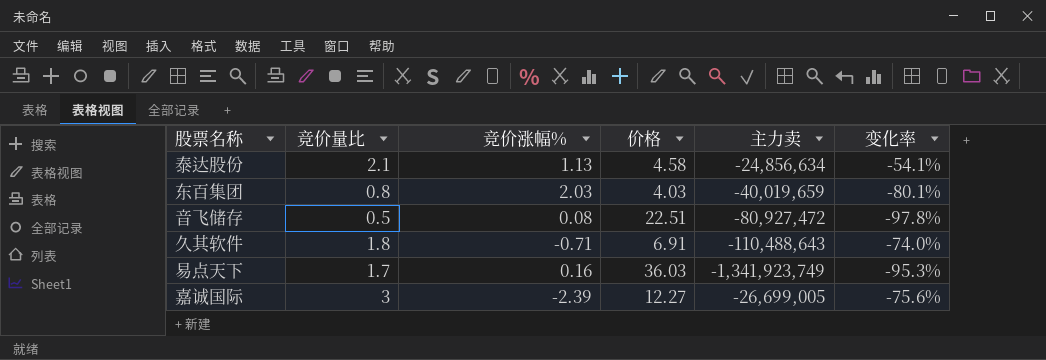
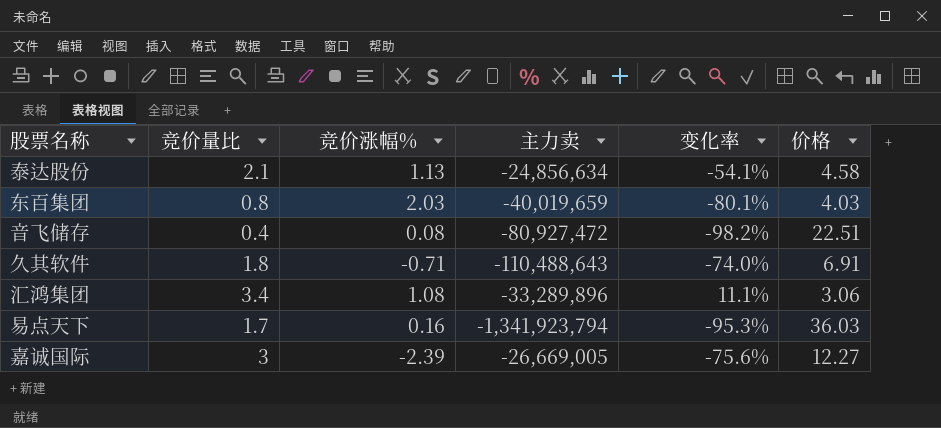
column 价格 | position: 4 -> 6
音飞储存 | 竞价量比: 0.5 -> 0.4
音飞储存 | 变化率: -97.8% -> -98.2%
row 汇鸿集团: none -> 3.4 | 1.08 | -33,289,896 | 11.1% | 3.06
易点天下 | 主力卖: -1,341,923,749 -> -1,341,923,794
嘉诚国际 | 主力卖: -26,699,005 -> -26,669,005

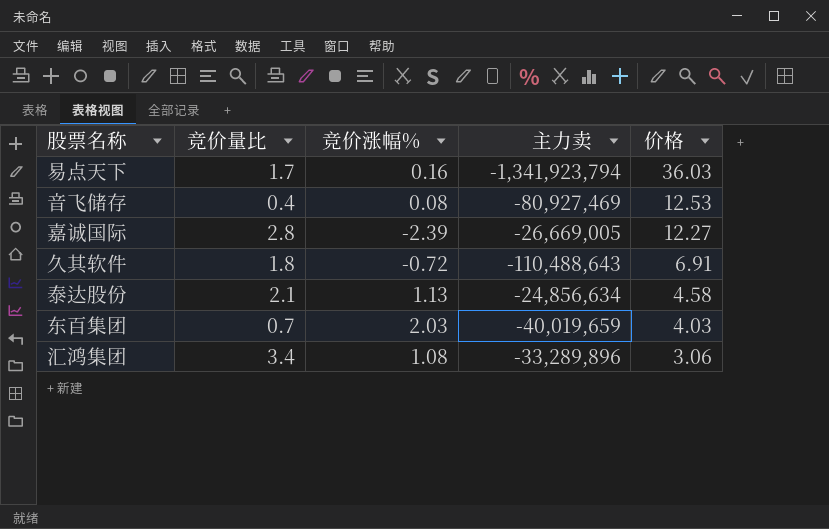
row order: none -> 价格 descending
column 变化率 | formula: ([竞价量比] - [价格]) / [价格] -> none
音飞储存 | 主力卖: -80,927,472 -> -80,927,469
音飞储存 | 价格: 22.51 -> 12.53
嘉诚国际 | 竞价量比: 3 -> 2.8
久其软件 | 竞价涨幅%: -0.71 -> -0.72
东百集团 | 竞价量比: 0.8 -> 0.7

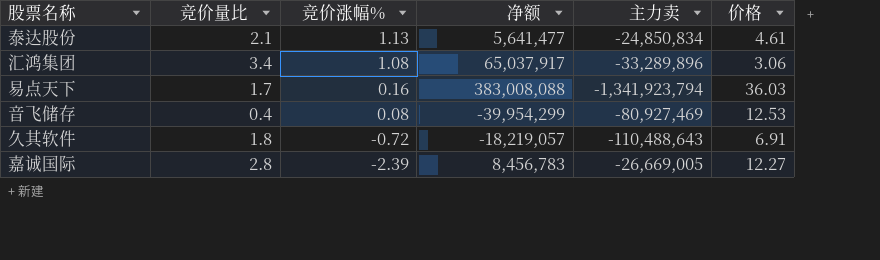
row order: 价格 descending -> 竞价涨幅% descending
column 净额 | position: none -> 4
row 东百集团: 0.7 | 2.03 | -40,019,659 | 4.03 -> none
泰达股份 | 主力卖: -24,856,634 -> -24,850,834
泰达股份 | 价格: 4.58 -> 4.61

